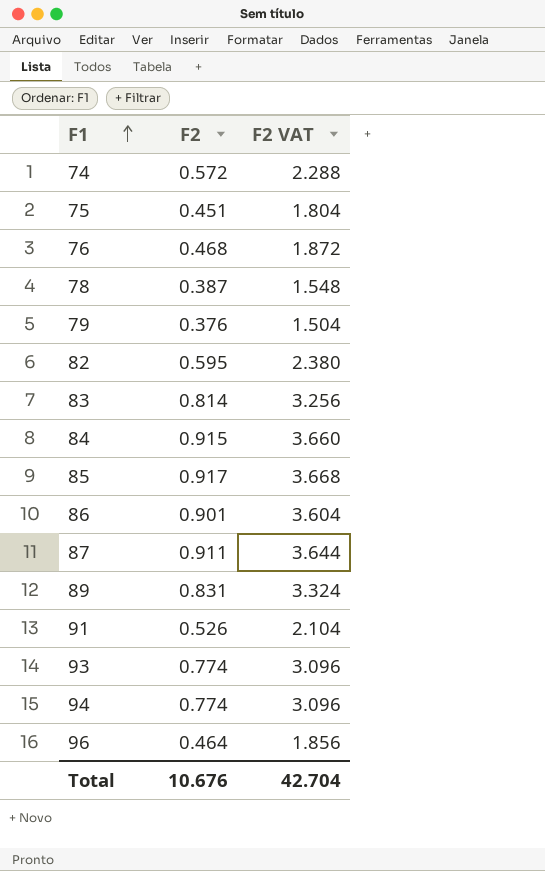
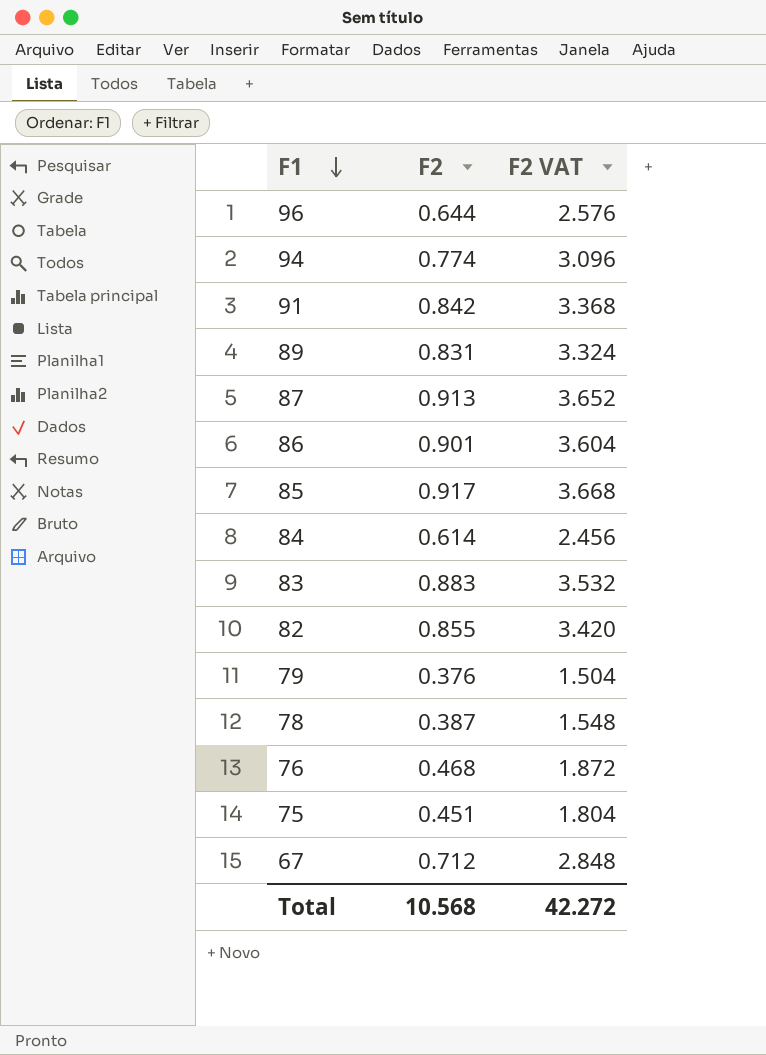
row order: F1 ascending -> F1 descending
row 74: 0.572 | 2.288 -> none
row 93: 0.774 | 3.096 -> none
96 | F2: 0.464 -> 0.644
96 | F2 VAT: 1.856 -> 2.576
91 | F2: 0.526 -> 0.842
91 | F2 VAT: 2.104 -> 3.368
87 | F2: 0.911 -> 0.913
87 | F2 VAT: 3.644 -> 3.652
84 | F2: 0.915 -> 0.614
84 | F2 VAT: 3.660 -> 2.456
83 | F2: 0.814 -> 0.883
83 | F2 VAT: 3.256 -> 3.532
82 | F2: 0.595 -> 0.855
82 | F2 VAT: 2.380 -> 3.420
row 67: none -> 0.712 | 2.848
Total | F2: 10.676 -> 10.568
Total | F2 VAT: 42.704 -> 42.272

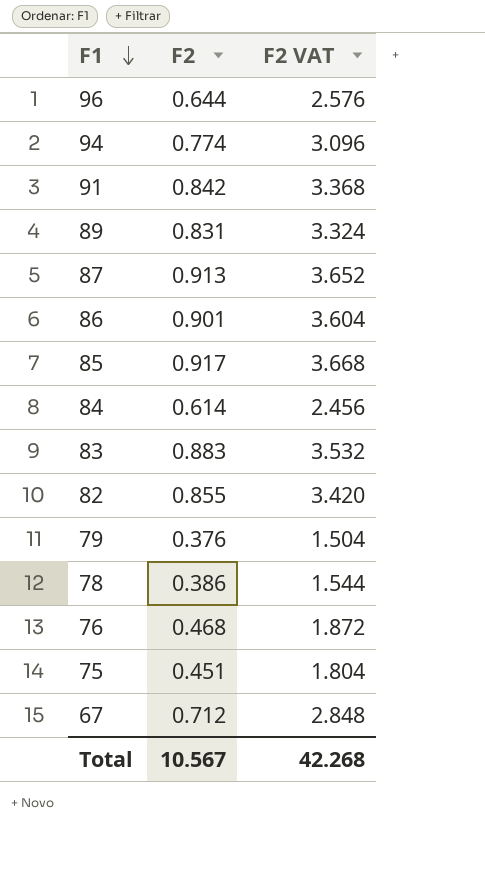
78 | F2: 0.387 -> 0.386
78 | F2 VAT: 1.548 -> 1.544
Total | F2: 10.568 -> 10.567
Total | F2 VAT: 42.272 -> 42.268

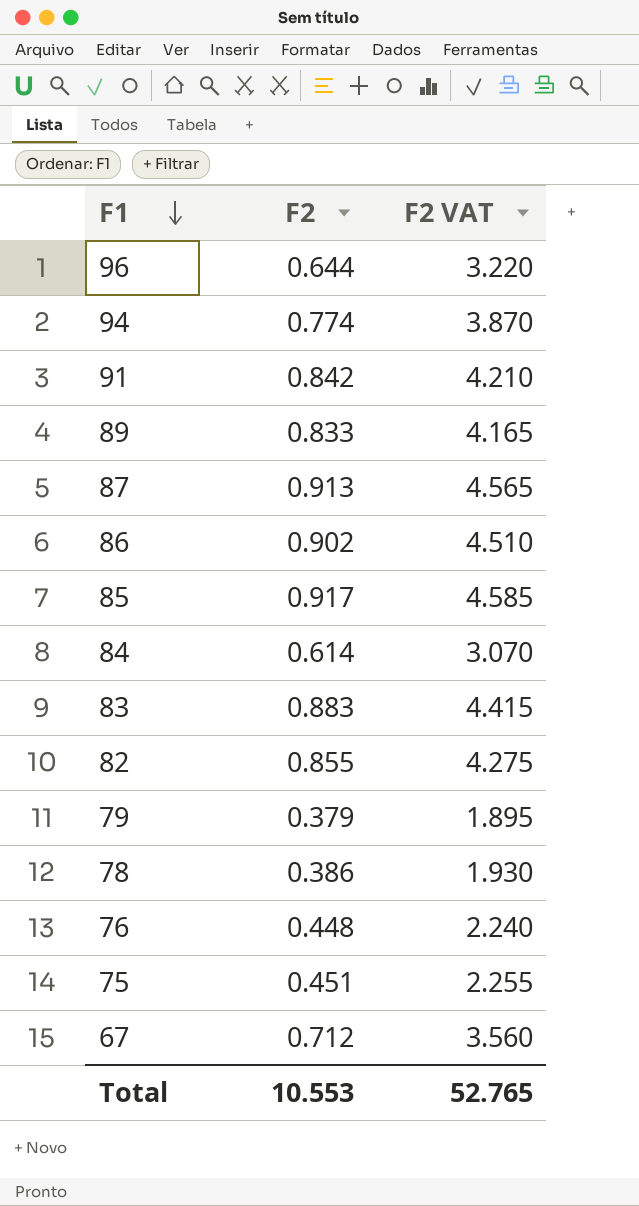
column F2 VAT | formula: [F2] * 4 -> [F2] * 5
89 | F2: 0.831 -> 0.833
86 | F2: 0.901 -> 0.902
79 | F2: 0.376 -> 0.379
76 | F2: 0.468 -> 0.448
Total | F2: 10.567 -> 10.553
Total | F2 VAT: 42.268 -> 52.765

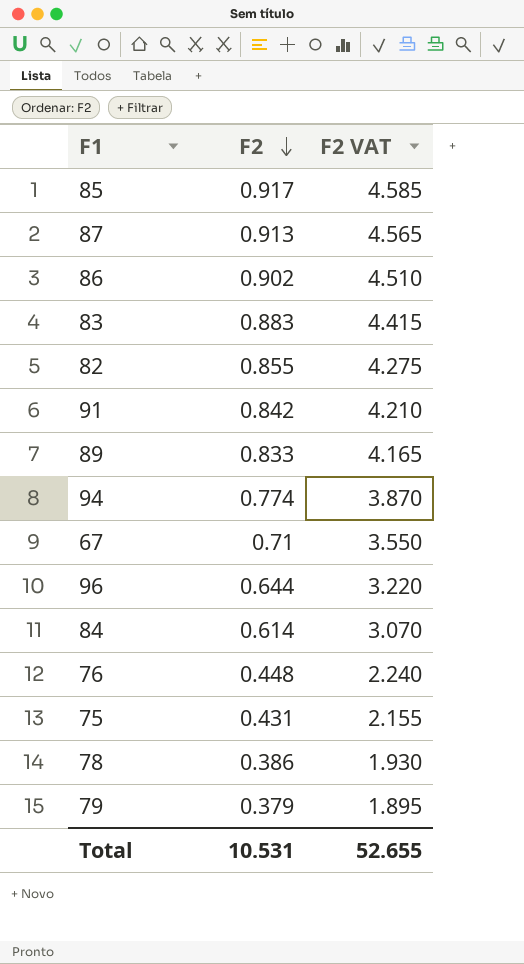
row order: F1 descending -> F2 descending
67 | F2: 0.712 -> 0.71
67 | F2 VAT: 3.560 -> 3.550
75 | F2: 0.451 -> 0.431
75 | F2 VAT: 2.255 -> 2.155
Total | F2: 10.553 -> 10.531
Total | F2 VAT: 52.765 -> 52.655

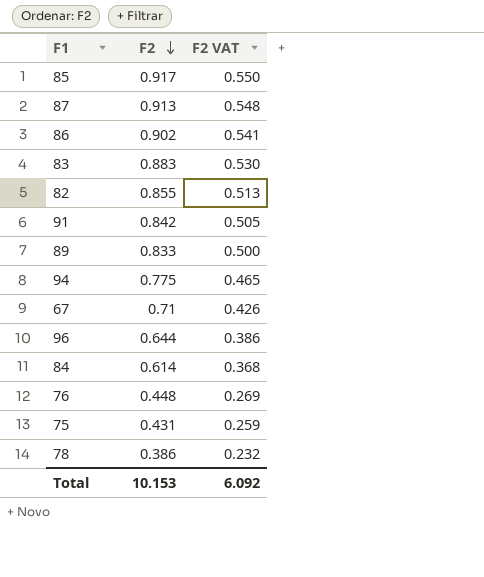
column F2 VAT | formula: [F2] * 5 -> [F2] * 0.6
row 79: 0.379 | 1.895 -> none
94 | F2: 0.774 -> 0.775
Total | F2: 10.531 -> 10.153
Total | F2 VAT: 52.655 -> 6.092

